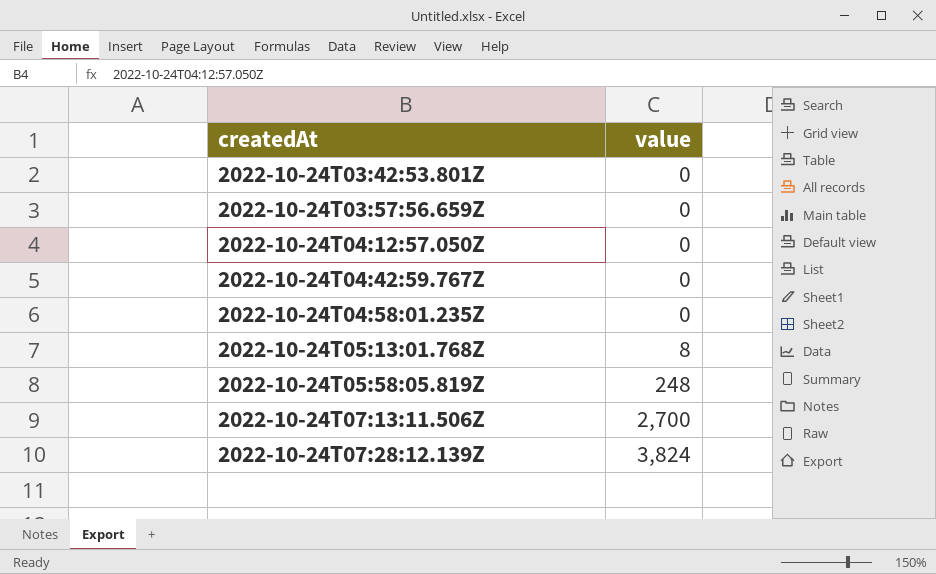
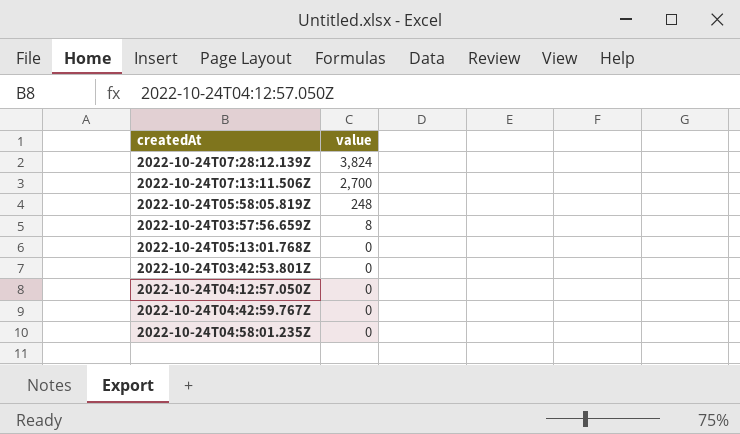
row order: createdAt ascending -> value descending
2022-10-24T03:57:56.659Z | value: 0 -> 8
2022-10-24T05:13:01.768Z | value: 8 -> 0

